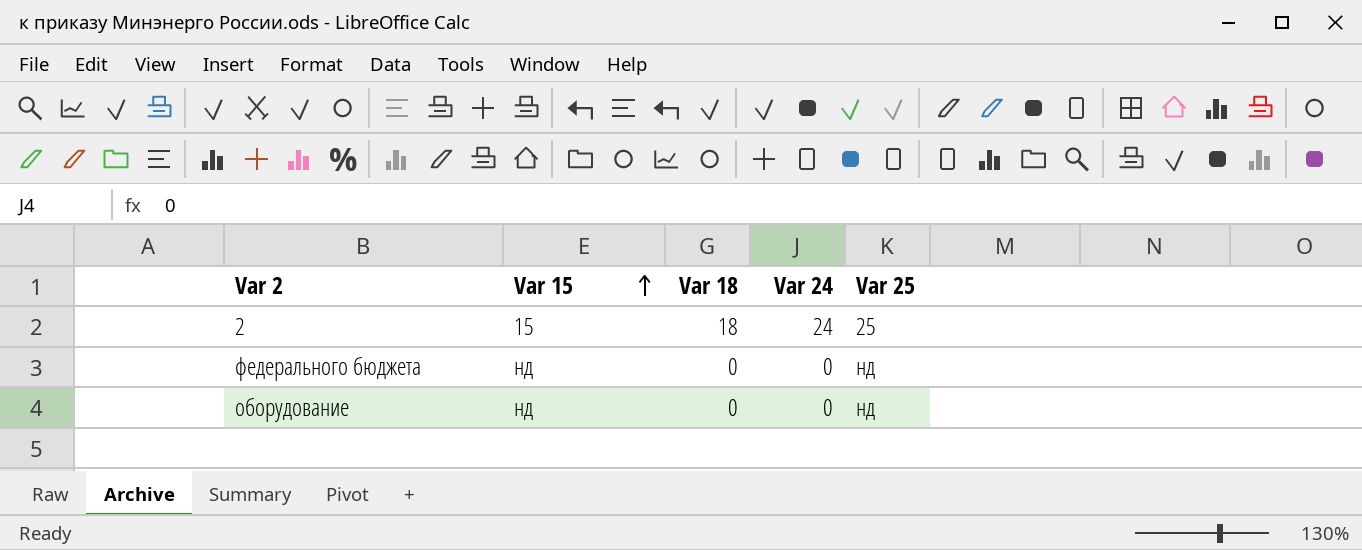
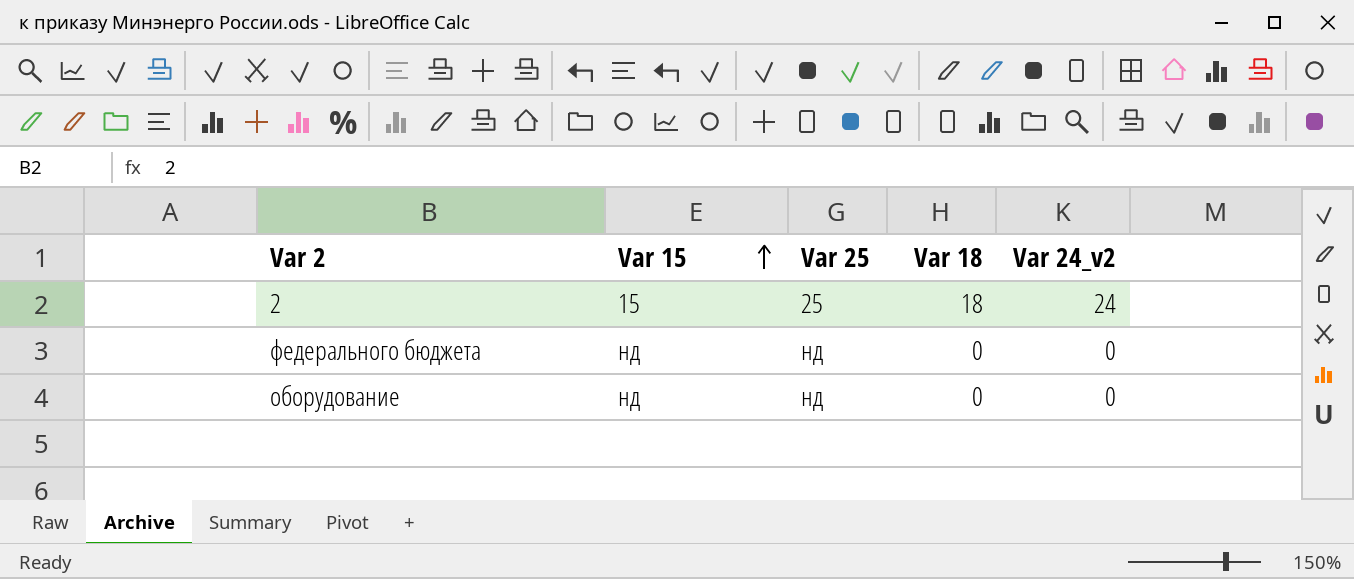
column Var 25 | position: 5 -> 3
column name: Var 24 -> Var 24_v2

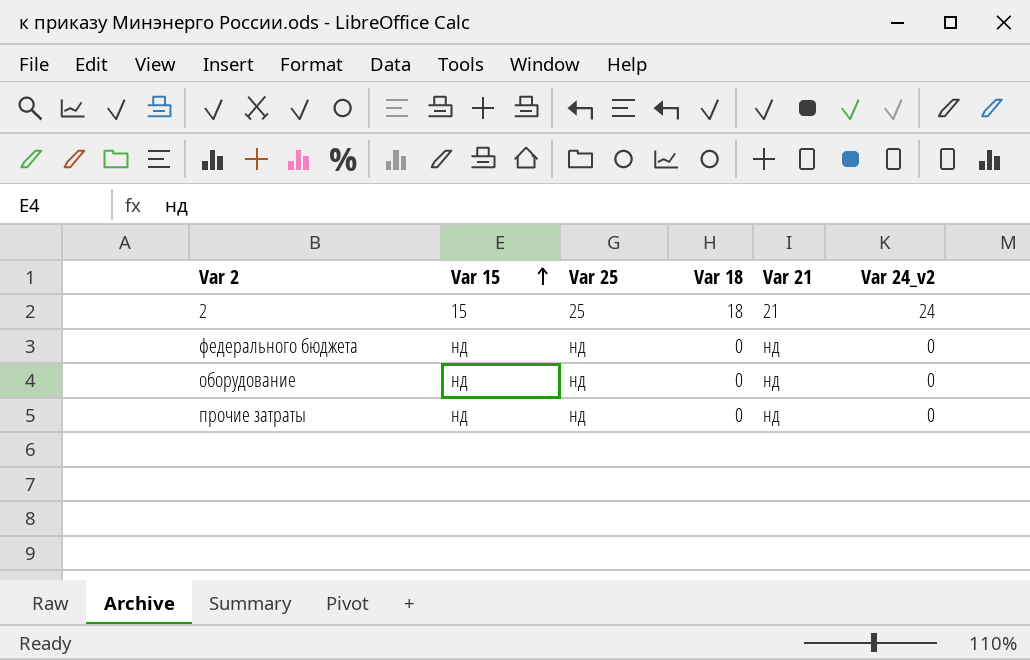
column Var 21 | position: none -> 5
row прочие затраты: none -> нд | нд | 0 | нд | 0

